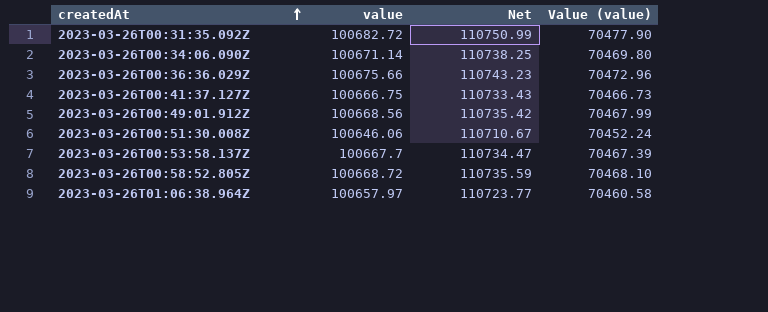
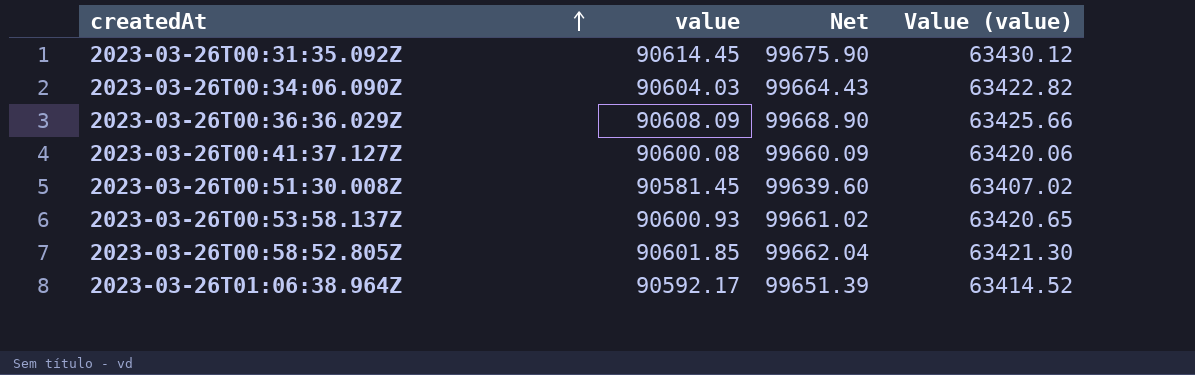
row 2023-03-26T00:49:01.912Z: 100668.56 | 110735.42 | 70467.99 -> none
2023-03-26T00:31:35.092Z | value: 100682.72 -> 90614.45
2023-03-26T00:31:35.092Z | Net: 110750.99 -> 99675.90
2023-03-26T00:31:35.092Z | Value (value): 70477.90 -> 63430.12
2023-03-26T00:34:06.090Z | value: 100671.14 -> 90604.03
2023-03-26T00:34:06.090Z | Net: 110738.25 -> 99664.43
2023-03-26T00:34:06.090Z | Value (value): 70469.80 -> 63422.82
2023-03-26T00:36:36.029Z | value: 100675.66 -> 90608.09
2023-03-26T00:36:36.029Z | Net: 110743.23 -> 99668.90
2023-03-26T00:36:36.029Z | Value (value): 70472.96 -> 63425.66
2023-03-26T00:41:37.127Z | value: 100666.75 -> 90600.08
2023-03-26T00:41:37.127Z | Net: 110733.43 -> 99660.09
2023-03-26T00:41:37.127Z | Value (value): 70466.73 -> 63420.06
2023-03-26T00:51:30.008Z | value: 100646.06 -> 90581.45
2023-03-26T00:51:30.008Z | Net: 110710.67 -> 99639.60
2023-03-26T00:51:30.008Z | Value (value): 70452.24 -> 63407.02
2023-03-26T00:53:58.137Z | value: 100667.7 -> 90600.93
2023-03-26T00:53:58.137Z | Net: 110734.47 -> 99661.02
2023-03-26T00:53:58.137Z | Value (value): 70467.39 -> 63420.65
2023-03-26T00:58:52.805Z | value: 100668.72 -> 90601.85
2023-03-26T00:58:52.805Z | Net: 110735.59 -> 99662.04
2023-03-26T00:58:52.805Z | Value (value): 70468.10 -> 63421.30
2023-03-26T01:06:38.964Z | value: 100657.97 -> 90592.17
2023-03-26T01:06:38.964Z | Net: 110723.77 -> 99651.39
2023-03-26T01:06:38.964Z | Value (value): 70460.58 -> 63414.52

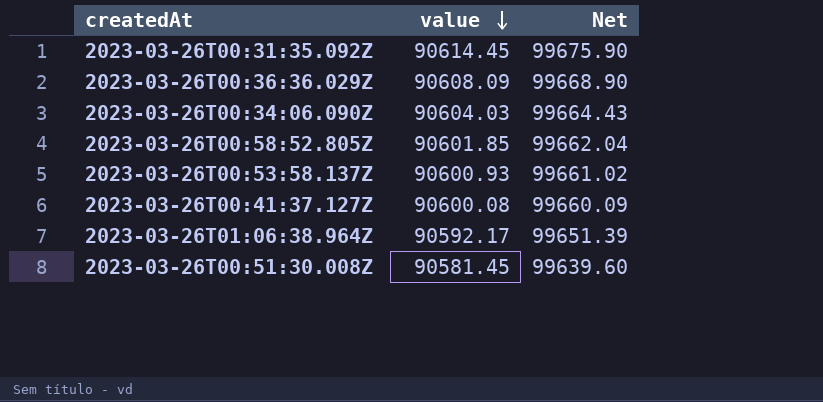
row order: createdAt ascending -> value descending
column Value (value) | formula: [value] * 0.7 -> none

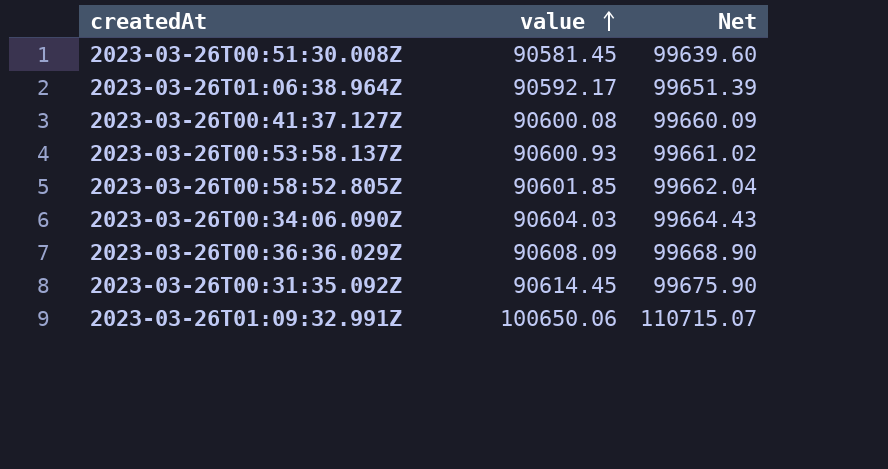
row order: value descending -> value ascending
row 2023-03-26T01:09:32.991Z: none -> 100650.06 | 110715.07

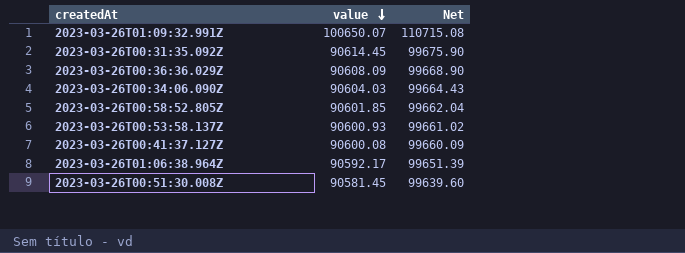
row order: value ascending -> value descending
2023-03-26T01:09:32.991Z | value: 100650.06 -> 100650.07
2023-03-26T01:09:32.991Z | Net: 110715.07 -> 110715.08

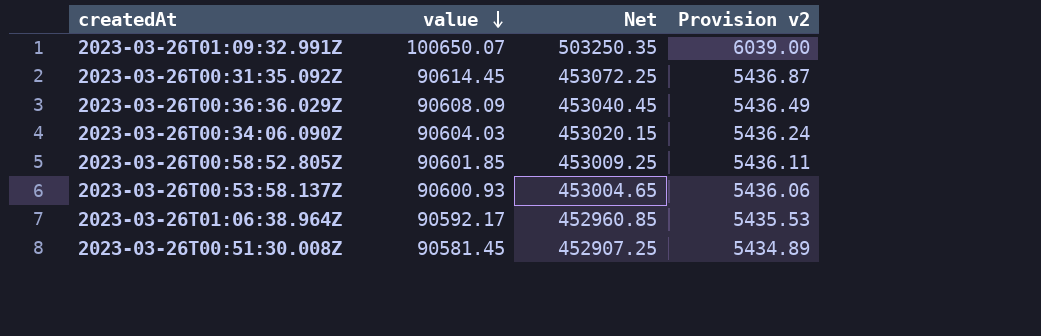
column Net | formula: [value] * 1.1 -> [value] * 5
column Provision v2 | formula: none -> [value] * 0.06
row 2023-03-26T00:41:37.127Z: 90600.08 | 99660.09 -> none

